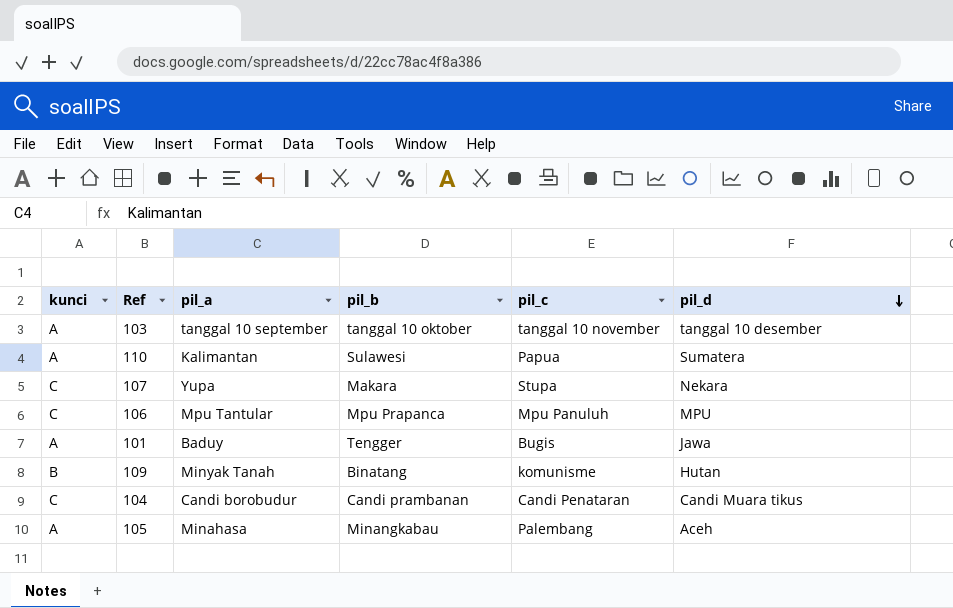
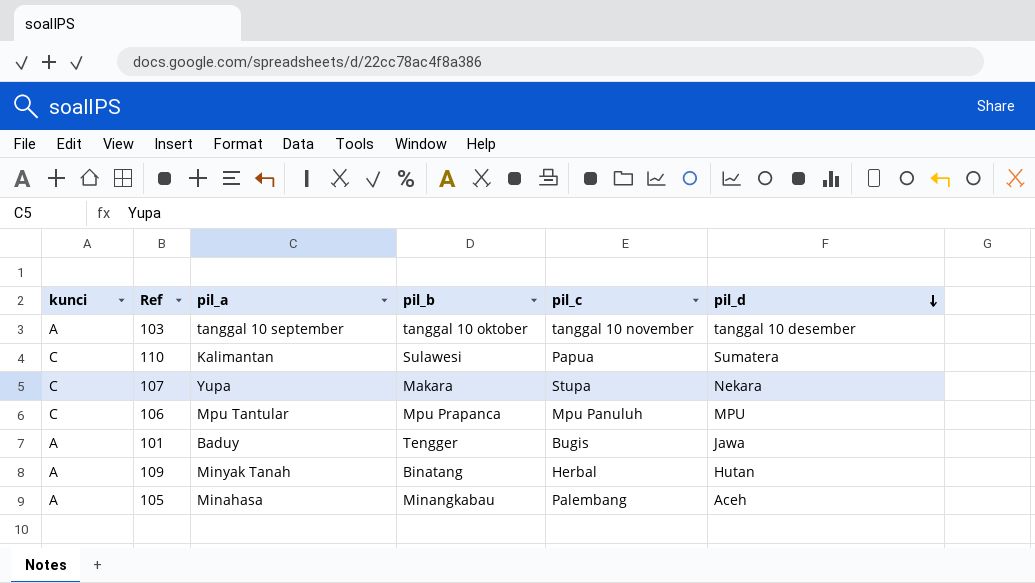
row 104: C | Candi borobudur | Candi prambanan | Candi Penataran | Candi Muara tikus -> none
110 | kunci: A -> C
109 | kunci: B -> A
109 | pil_c: komunisme -> Herbal

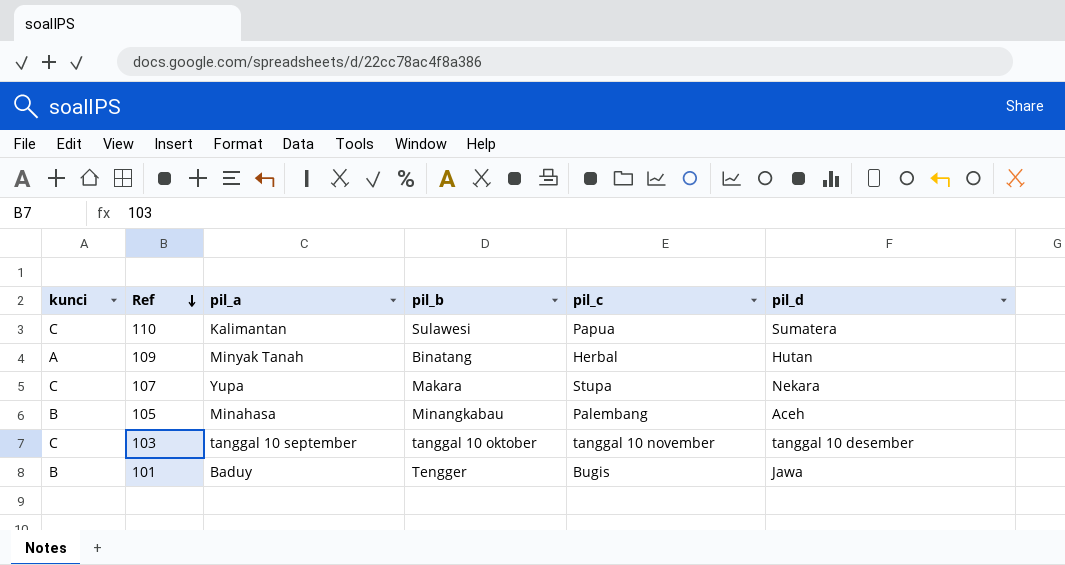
row order: pil_d descending -> Ref descending
row 106: C | Mpu Tantular | Mpu Prapanca | Mpu Panuluh | MPU -> none
105 | kunci: A -> B
103 | kunci: A -> C
101 | kunci: A -> B

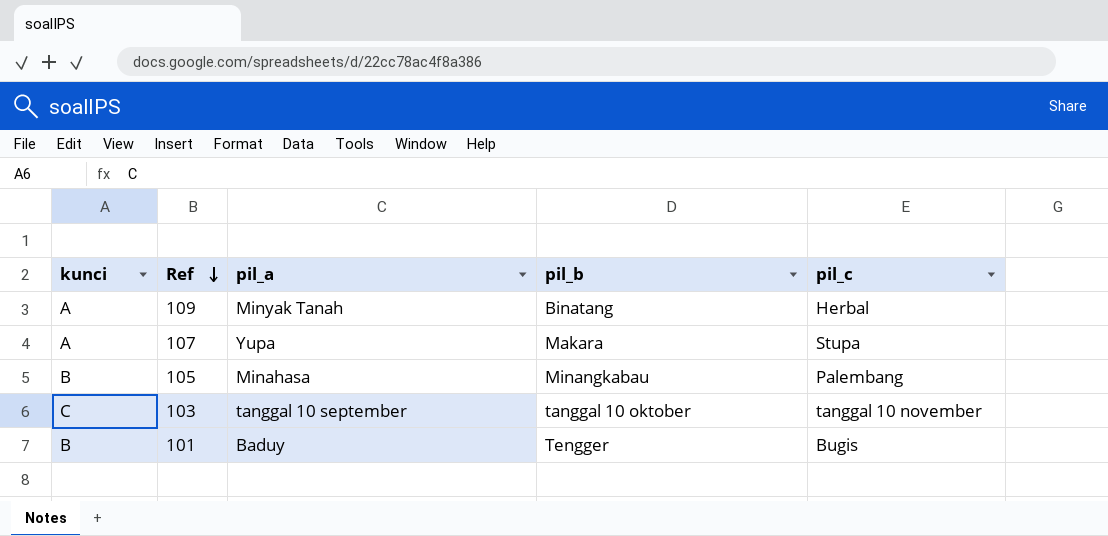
column pil_d | position: 6 -> none
row 110: C | Kalimantan | Sulawesi | Papua | Sumatera -> none
107 | kunci: C -> A

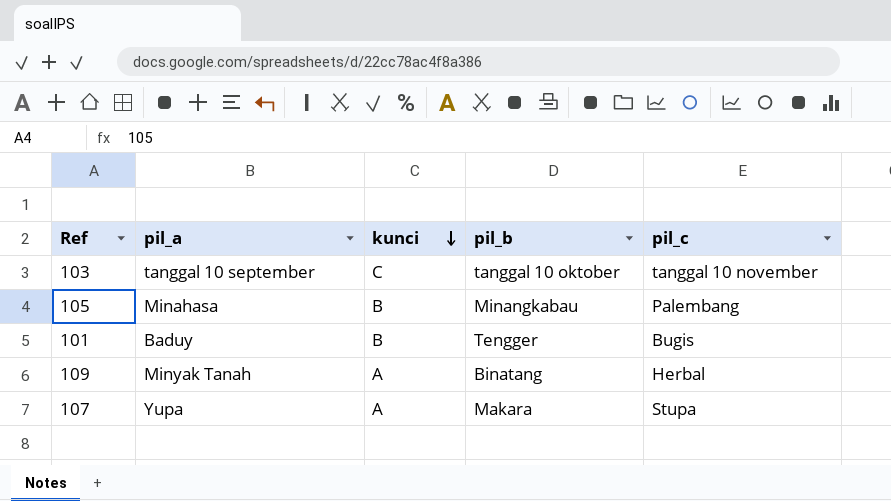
row order: Ref descending -> kunci descending
column kunci | position: 1 -> 3

